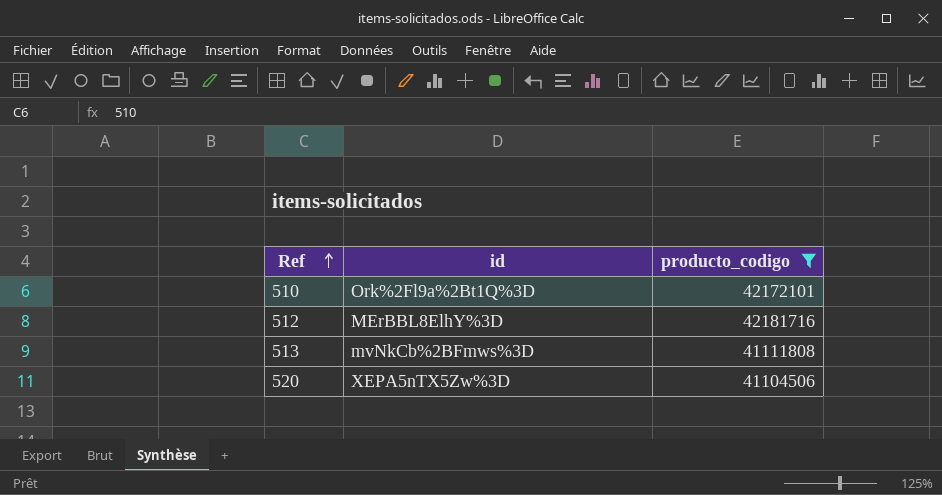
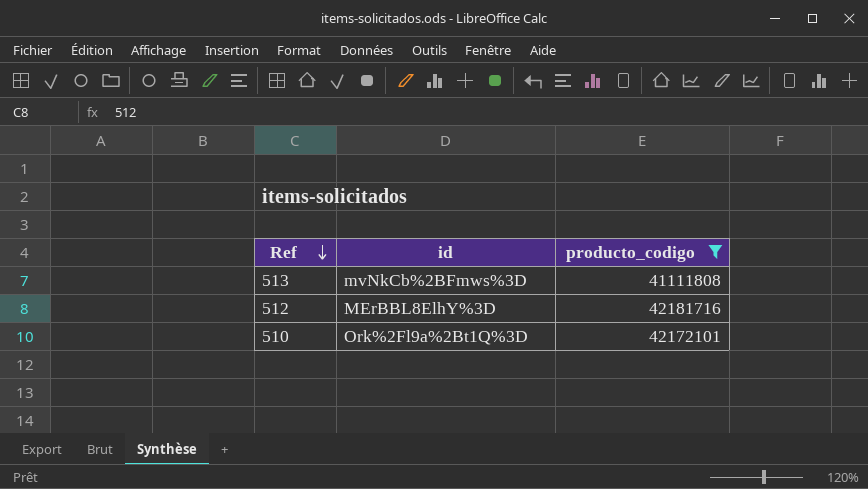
row order: Ref ascending -> Ref descending
row 520: XEPA5nTX5Zw%3D | 41104506 -> none

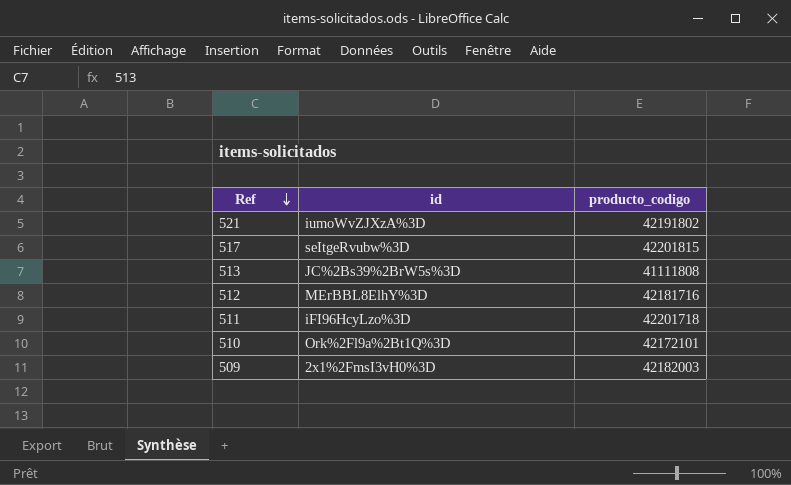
filter: producto_codigo <= 42181716 -> none
513 | id: mvNkCb%2BFmws%3D -> JC%2Bs39%2BrW5s%3D

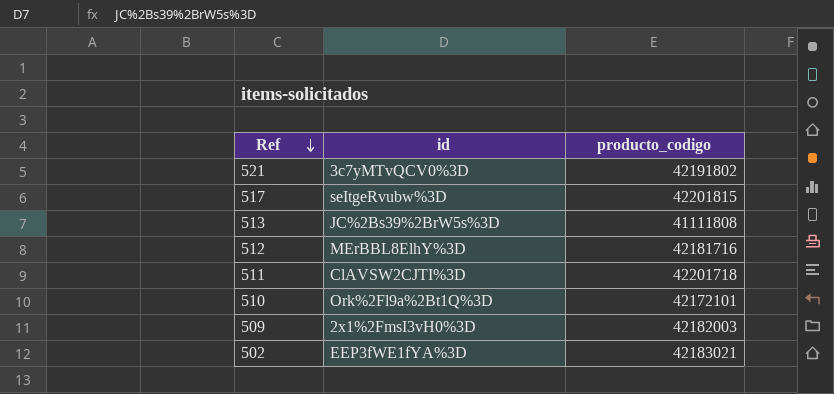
521 | id: iumoWvZJXzA%3D -> 3c7yMTvQCV0%3D
511 | id: iFI96HcyLzo%3D -> ClAVSW2CJTI%3D
row 502: none -> EEP3fWE1fYA%3D | 42183021

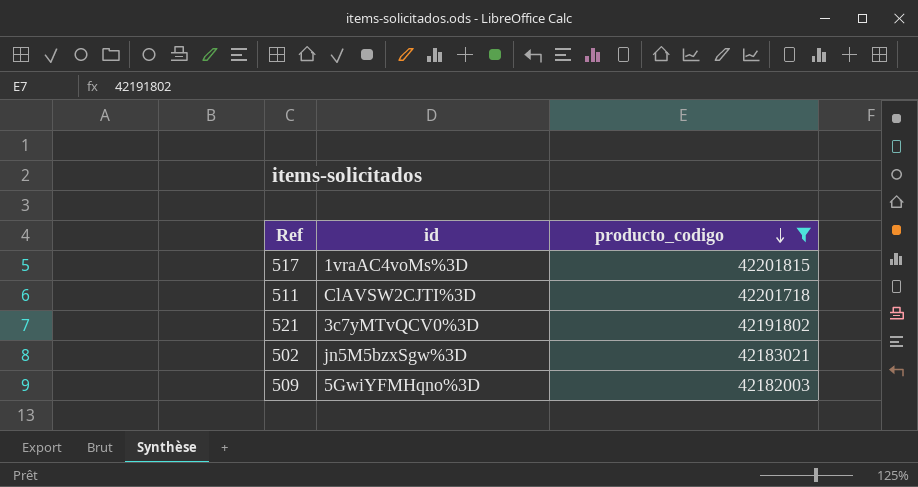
filter: none -> producto_codigo >= 42182003
row order: Ref descending -> producto_codigo descending
517 | id: seItgeRvubw%3D -> 1vraAC4voMs%3D
502 | id: EEP3fWE1fYA%3D -> jn5M5bzxSgw%3D
509 | id: 2x1%2FmsI3vH0%3D -> 5GwiYFMHqno%3D

